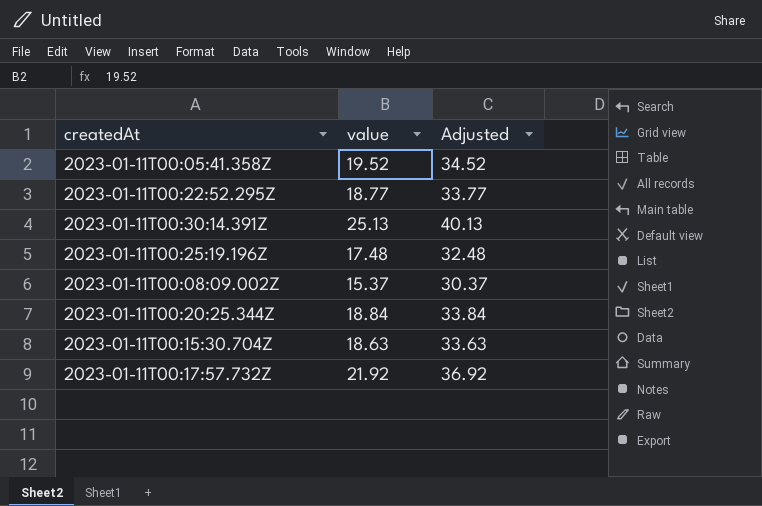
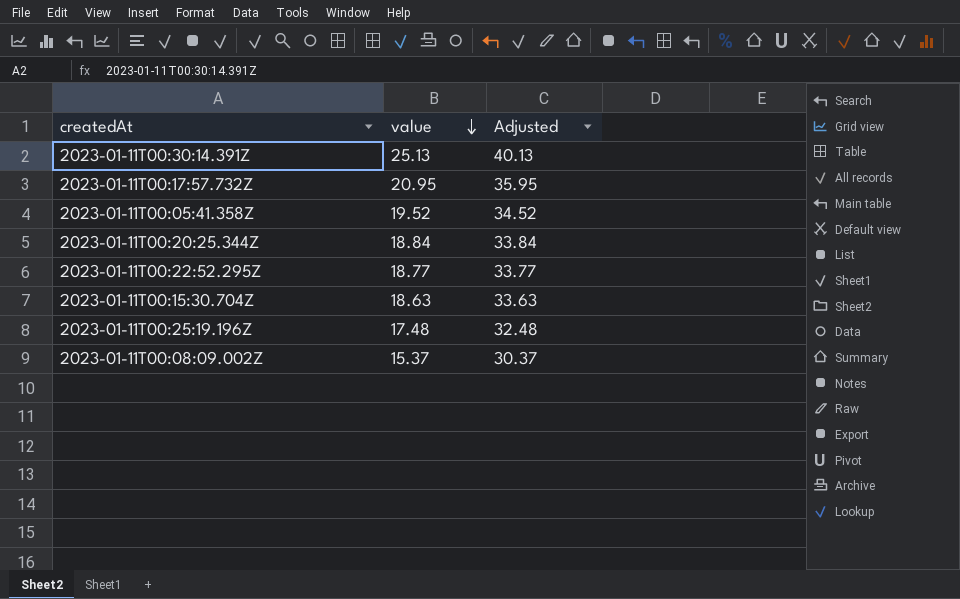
row order: none -> value descending
2023-01-11T00:17:57.732Z | value: 21.92 -> 20.95
2023-01-11T00:17:57.732Z | Adjusted: 36.92 -> 35.95

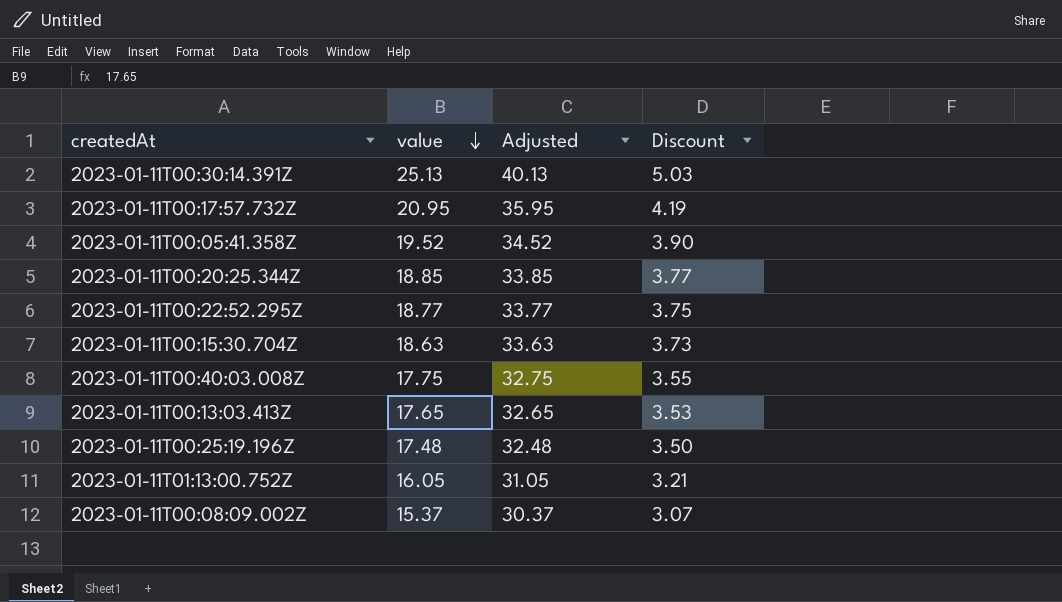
column Discount | formula: none -> [value] * 0.2
2023-01-11T00:20:25.344Z | value: 18.84 -> 18.85
2023-01-11T00:20:25.344Z | Adjusted: 33.84 -> 33.85
row 2023-01-11T00:40:03.008Z: none -> 17.75 | 32.75 | 3.55
row 2023-01-11T00:13:03.413Z: none -> 17.65 | 32.65 | 3.53
row 2023-01-11T01:13:00.752Z: none -> 16.05 | 31.05 | 3.21

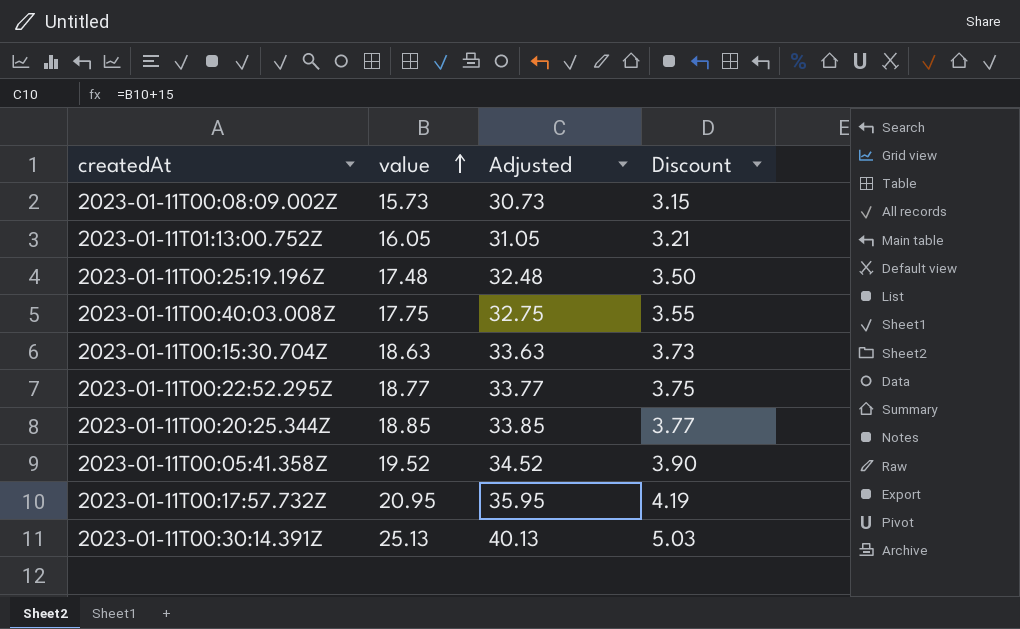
row order: value descending -> value ascending
row 2023-01-11T00:13:03.413Z: 17.65 | 32.65 | 3.53 -> none
2023-01-11T00:08:09.002Z | value: 15.37 -> 15.73
2023-01-11T00:08:09.002Z | Adjusted: 30.37 -> 30.73
2023-01-11T00:08:09.002Z | Discount: 3.07 -> 3.15

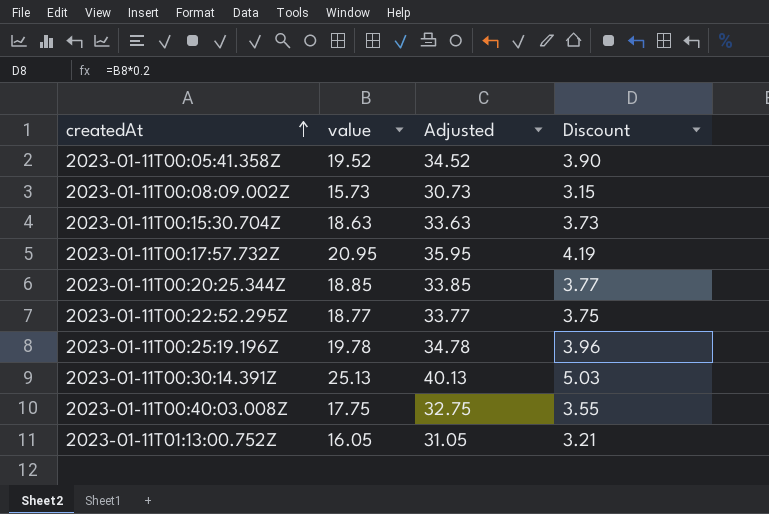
row order: value ascending -> createdAt ascending
2023-01-11T00:25:19.196Z | value: 17.48 -> 19.78
2023-01-11T00:25:19.196Z | Adjusted: 32.48 -> 34.78
2023-01-11T00:25:19.196Z | Discount: 3.50 -> 3.96

